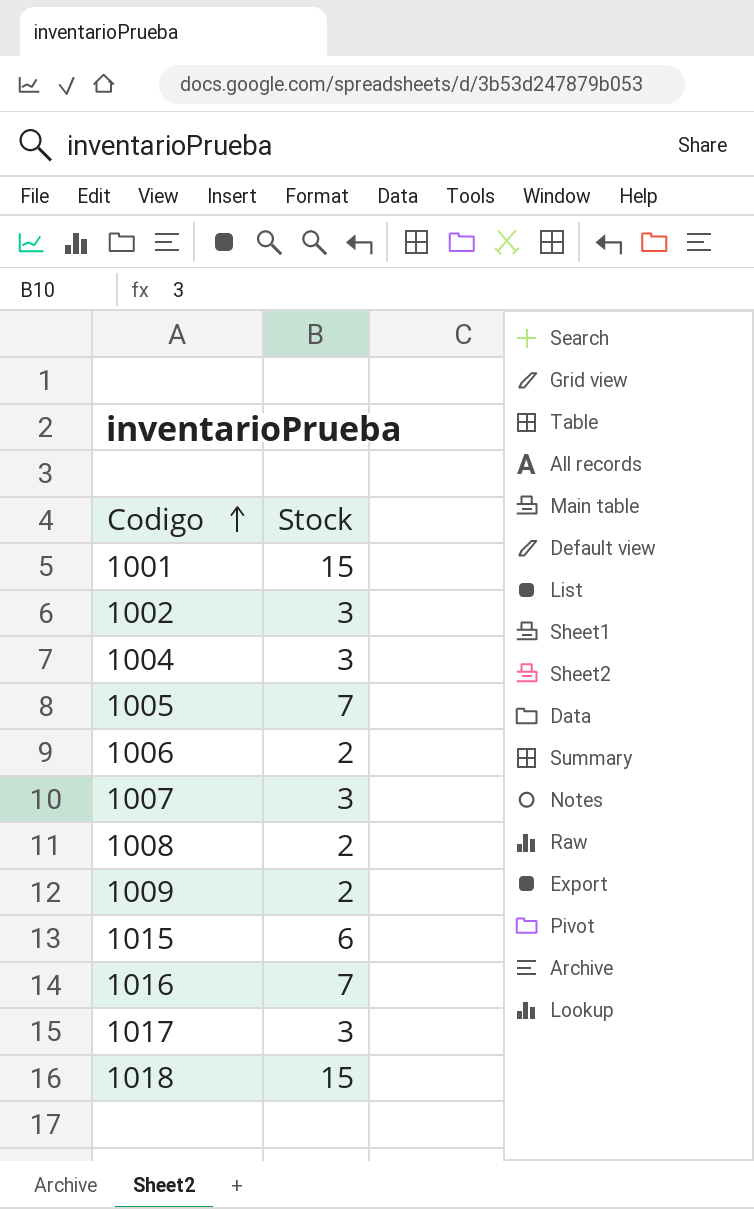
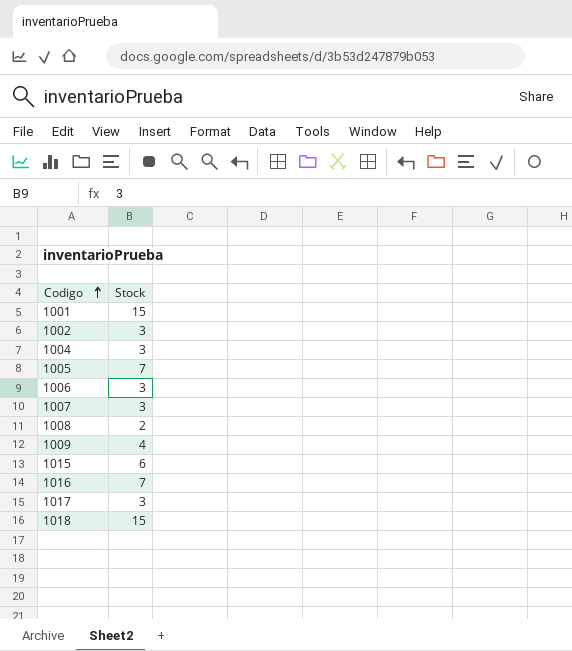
1006 | Stock: 2 -> 3
1009 | Stock: 2 -> 4

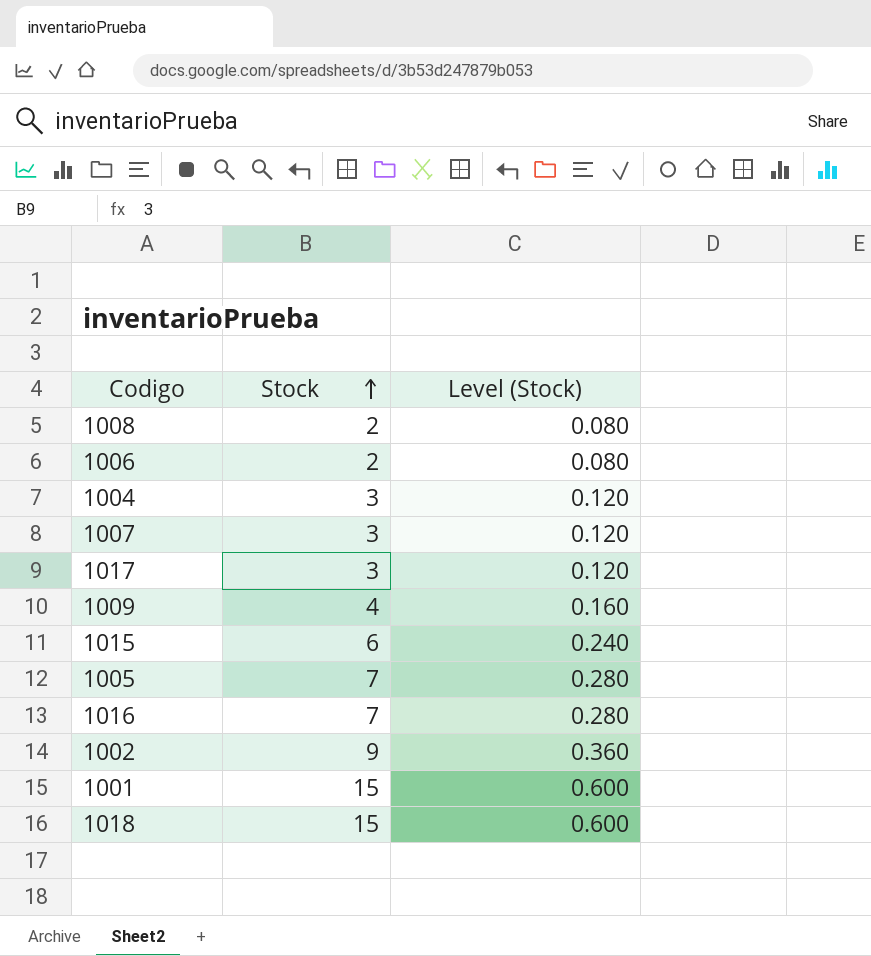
row order: Codigo ascending -> Stock ascending
column Level (Stock) | formula: none -> [Stock] * 0.04
1006 | Stock: 3 -> 2
1002 | Stock: 3 -> 9

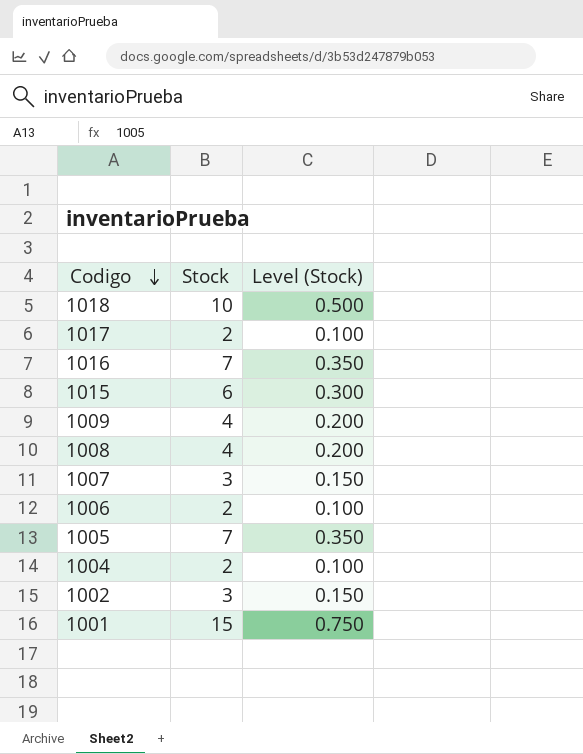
row order: Stock ascending -> Codigo descending
column Level (Stock) | formula: [Stock] * 0.04 -> [Stock] * 0.05
1018 | Stock: 15 -> 10
1017 | Stock: 3 -> 2
1008 | Stock: 2 -> 4
1004 | Stock: 3 -> 2
1002 | Stock: 9 -> 3

